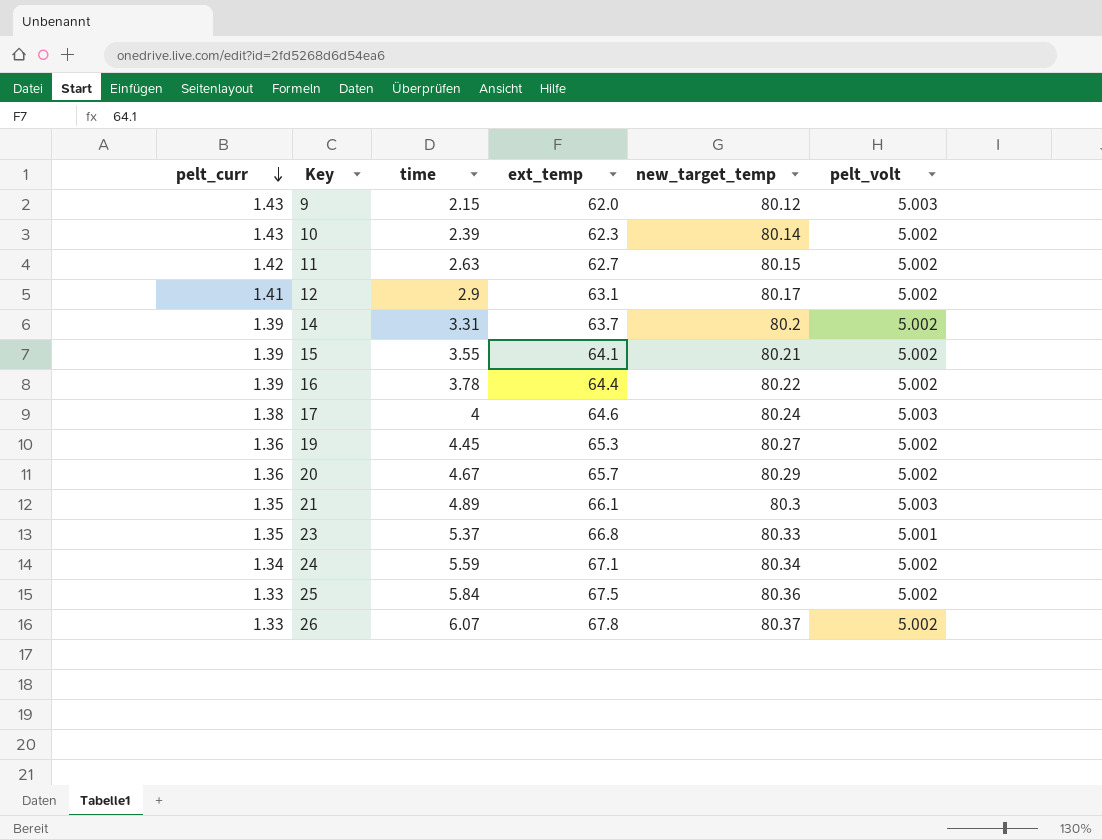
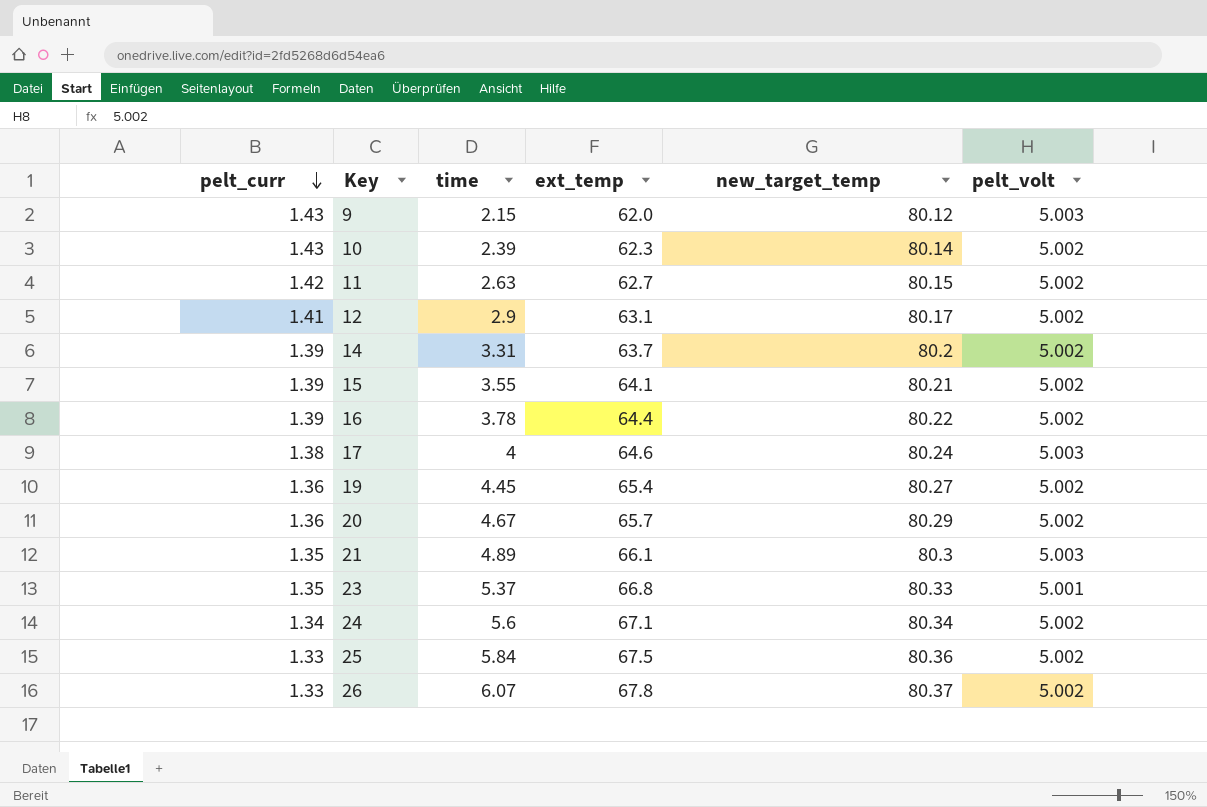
19 | ext_temp: 65.3 -> 65.4
24 | time: 5.59 -> 5.6

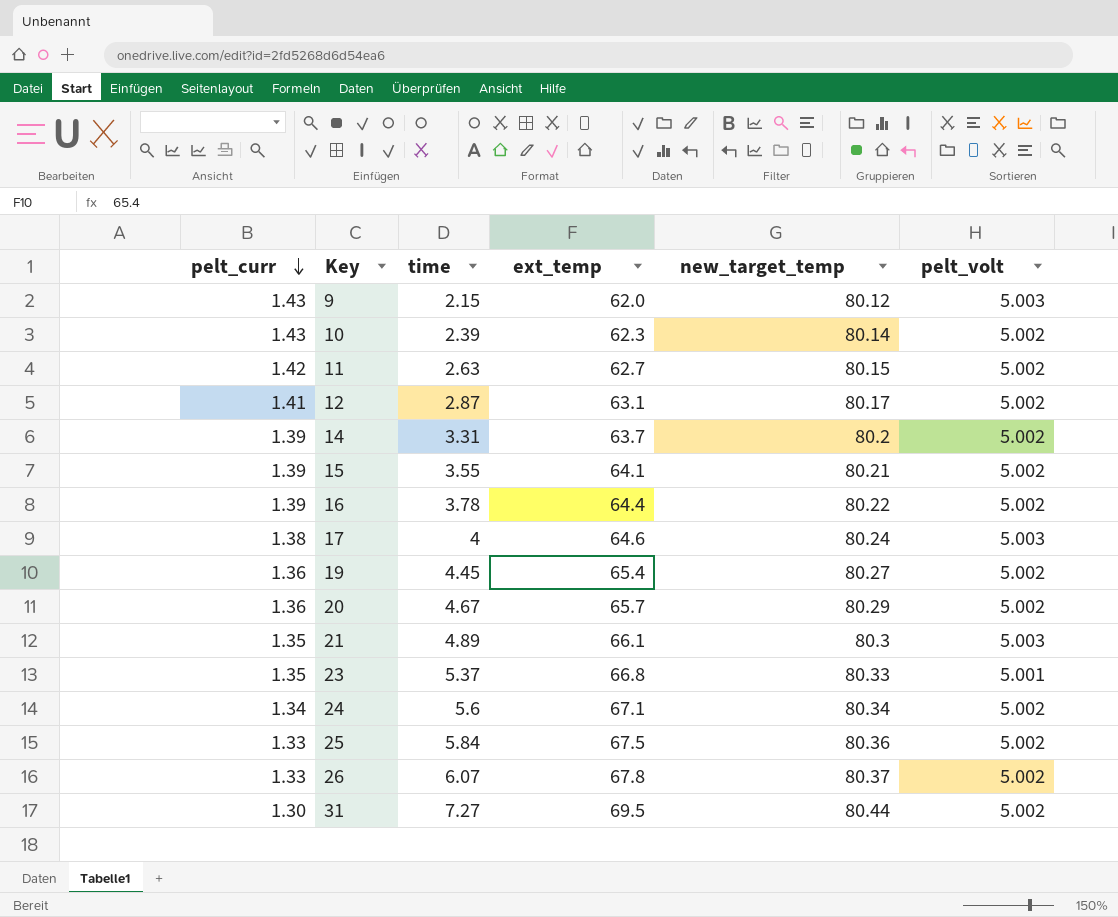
12 | time: 2.9 -> 2.87
row 31: none -> 1.30 | 7.27 | 69.5 | 80.44 | 5.002

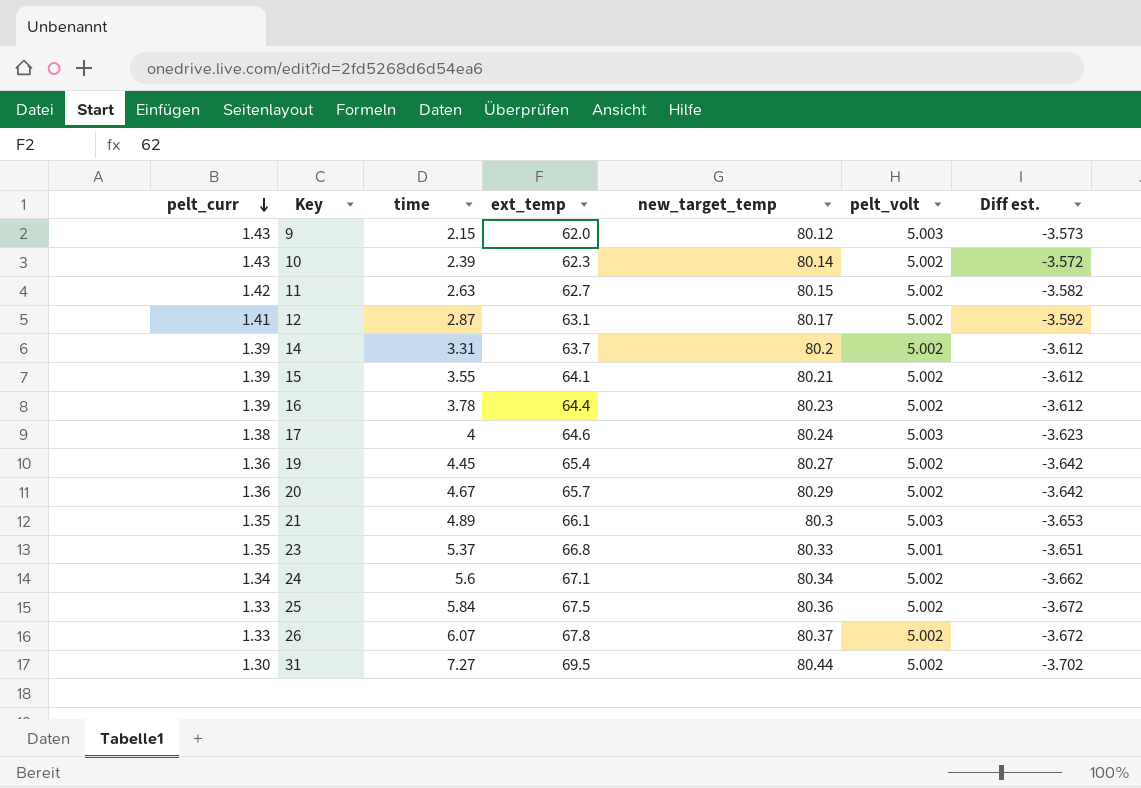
column Diff est. | formula: none -> [pelt_curr] - [pelt_volt]
16 | new_target_temp: 80.22 -> 80.23

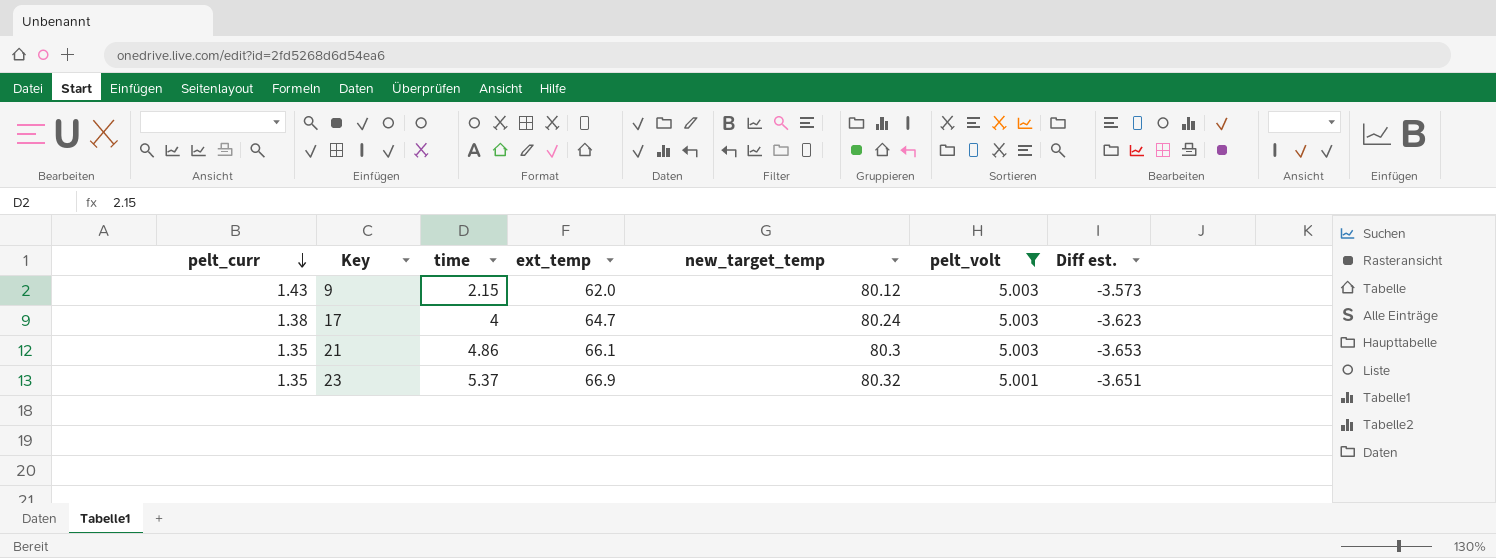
filter: none -> pelt_volt != 5.002
17 | ext_temp: 64.6 -> 64.7
21 | time: 4.89 -> 4.86
23 | ext_temp: 66.8 -> 66.9
23 | new_target_temp: 80.33 -> 80.32

